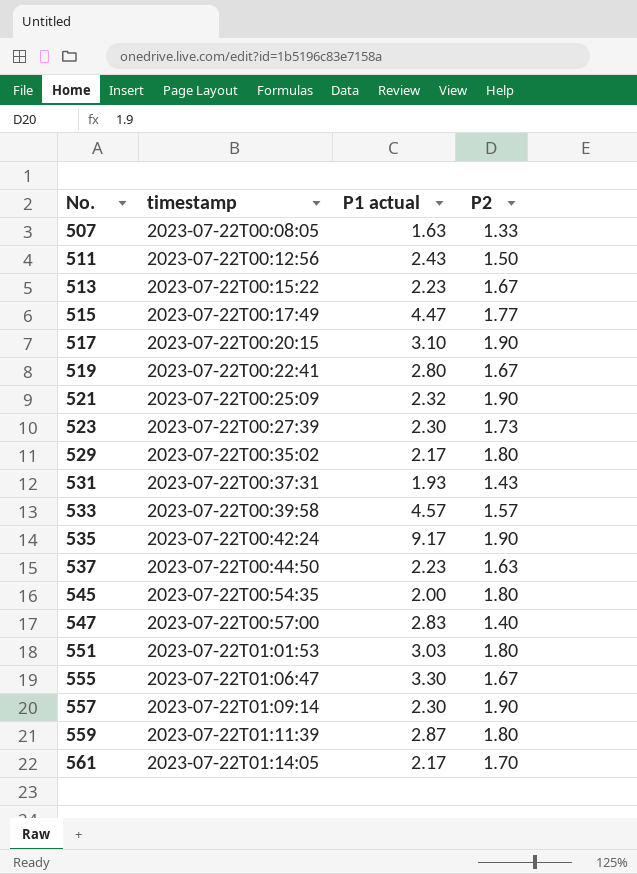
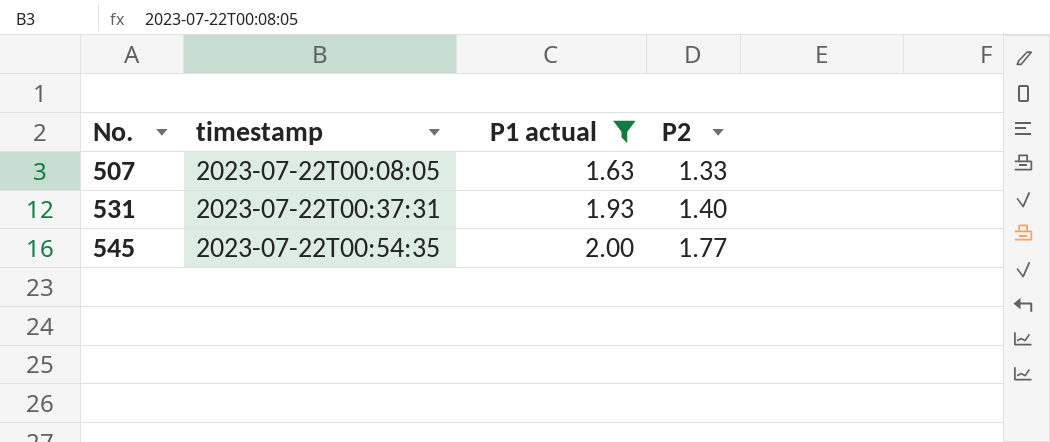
filter: none -> P1 actual <= 2.00
531 | P2: 1.43 -> 1.40
545 | P2: 1.80 -> 1.77

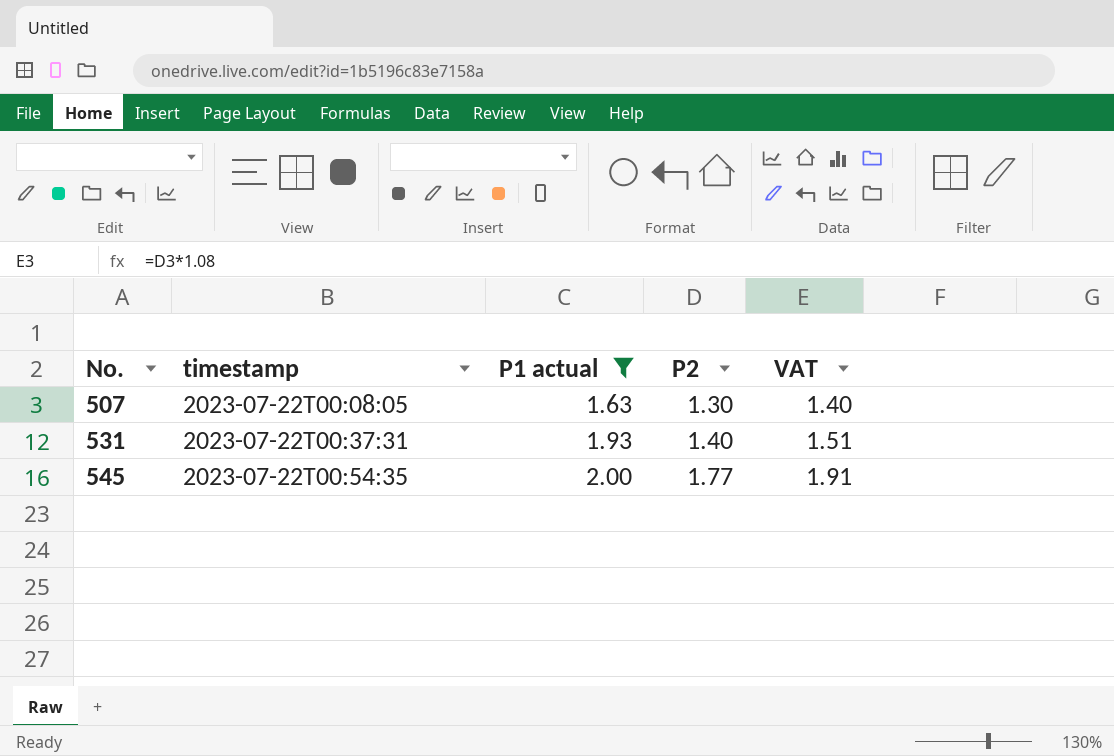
column VAT | formula: none -> [P2] * 1.08
507 | P2: 1.33 -> 1.30

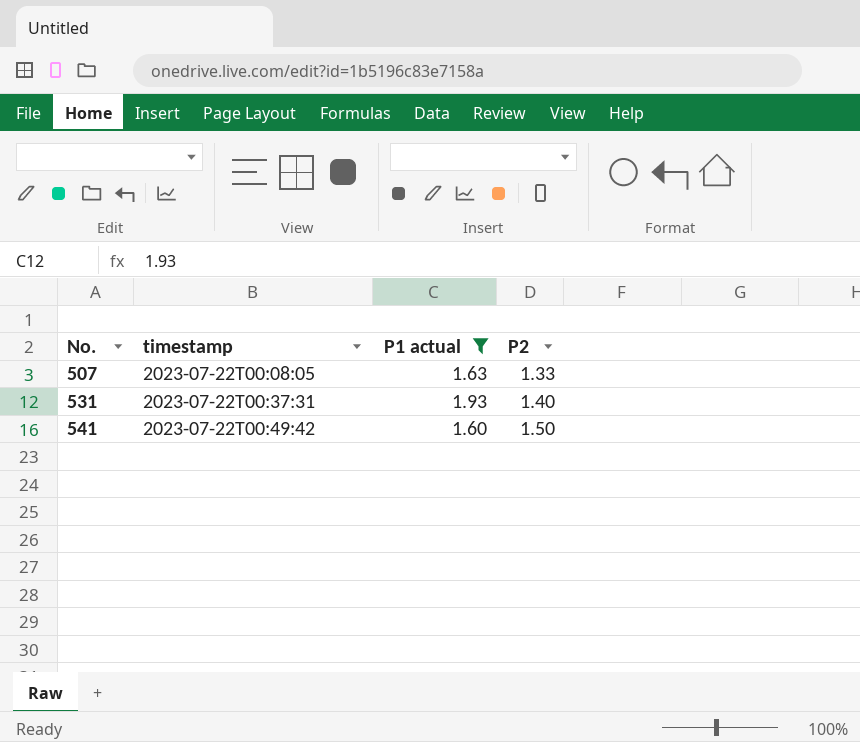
column VAT | formula: [P2] * 1.08 -> none
row 545: 2023-07-22T00:54:35 | 2.00 | 1.77 | 1.91 -> none
507 | P2: 1.30 -> 1.33
row 541: none -> 2023-07-22T00:49:42 | 1.60 | 1.50

